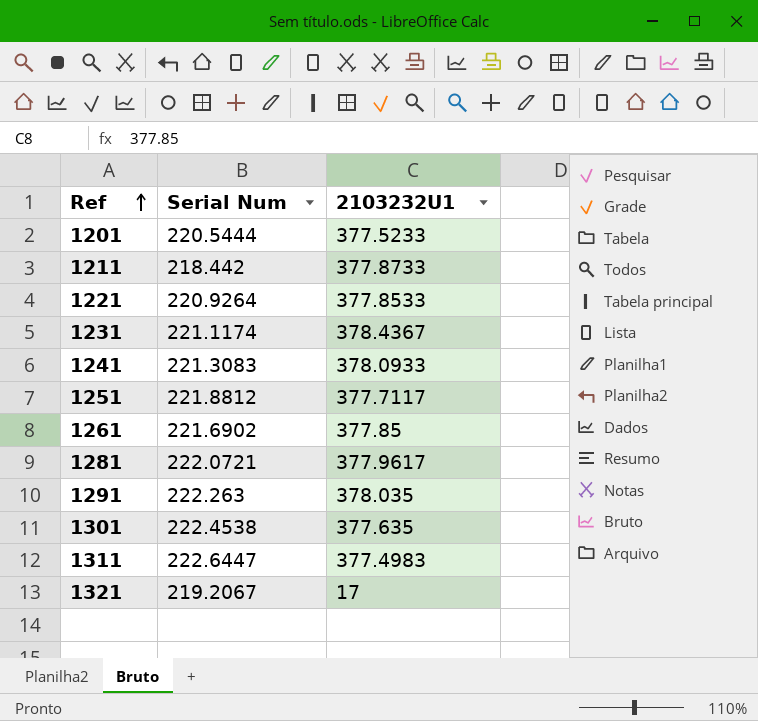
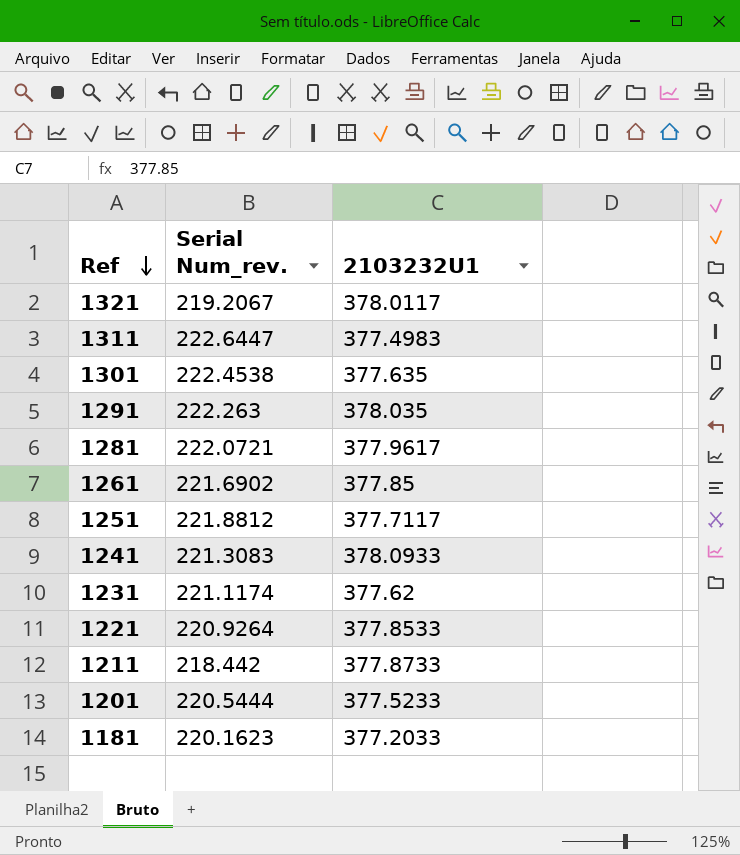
row order: Ref ascending -> Ref descending
column name: Serial Num -> Serial Num_rev.
1321 | 2103232U1: 17 -> 378.0117
1231 | 2103232U1: 378.4367 -> 377.62
row 1181: none -> 220.1623 | 377.2033

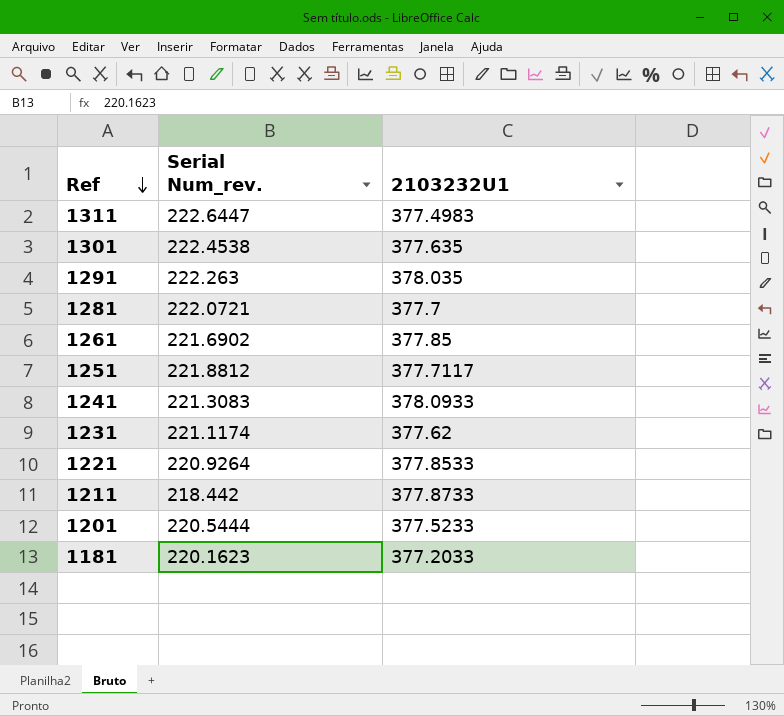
row 1321: 219.2067 | 378.0117 -> none
1281 | 2103232U1: 377.9617 -> 377.7

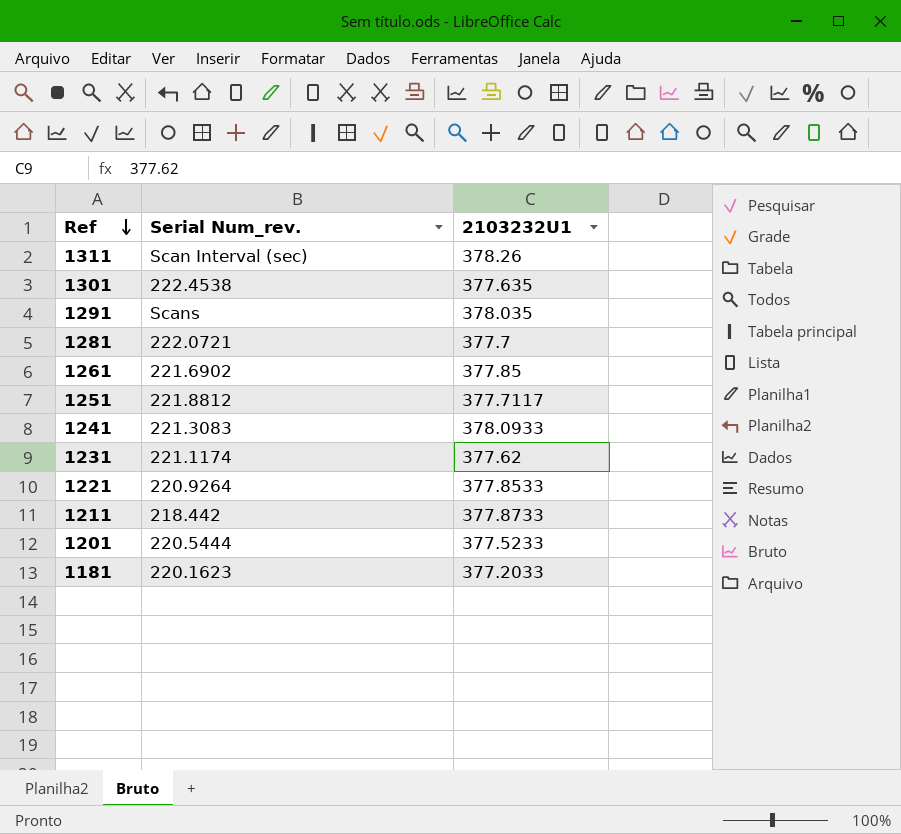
1311 | Serial Num_rev.: 222.6447 -> Scan Interval (sec)
1311 | 2103232U1: 377.4983 -> 378.26
1291 | Serial Num_rev.: 222.263 -> Scans

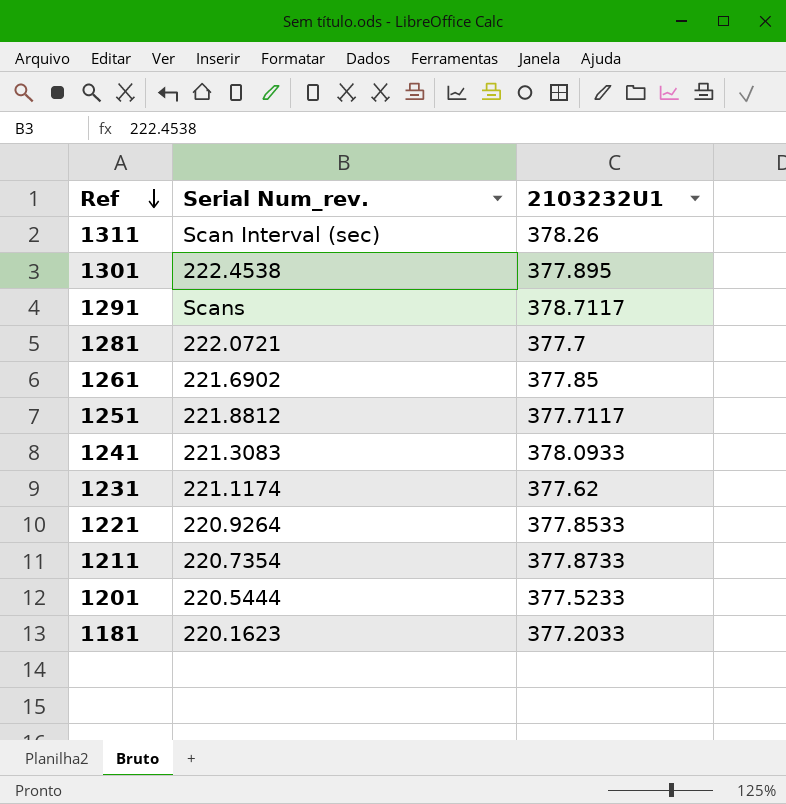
1301 | 2103232U1: 377.635 -> 377.895
1291 | 2103232U1: 378.035 -> 378.7117
1211 | Serial Num_rev.: 218.442 -> 220.7354

